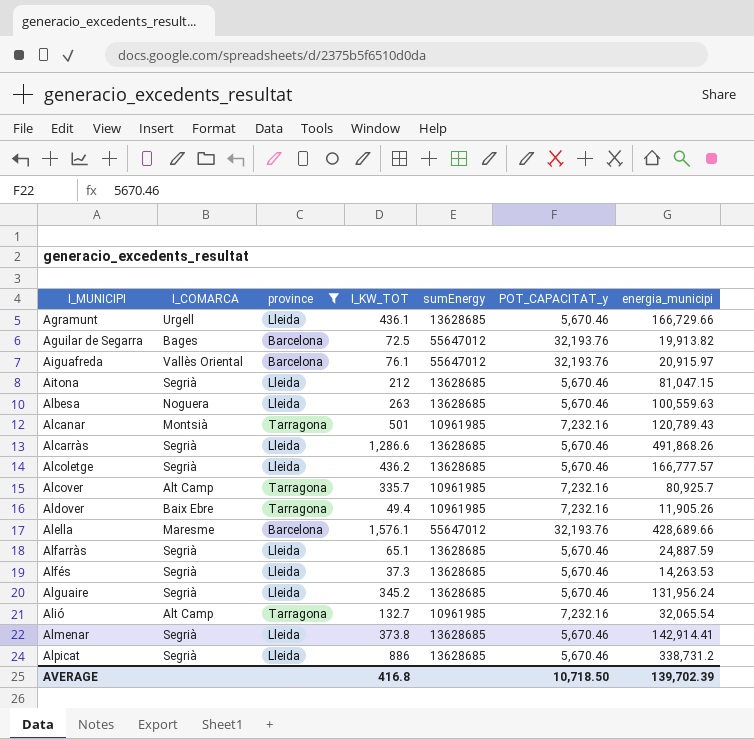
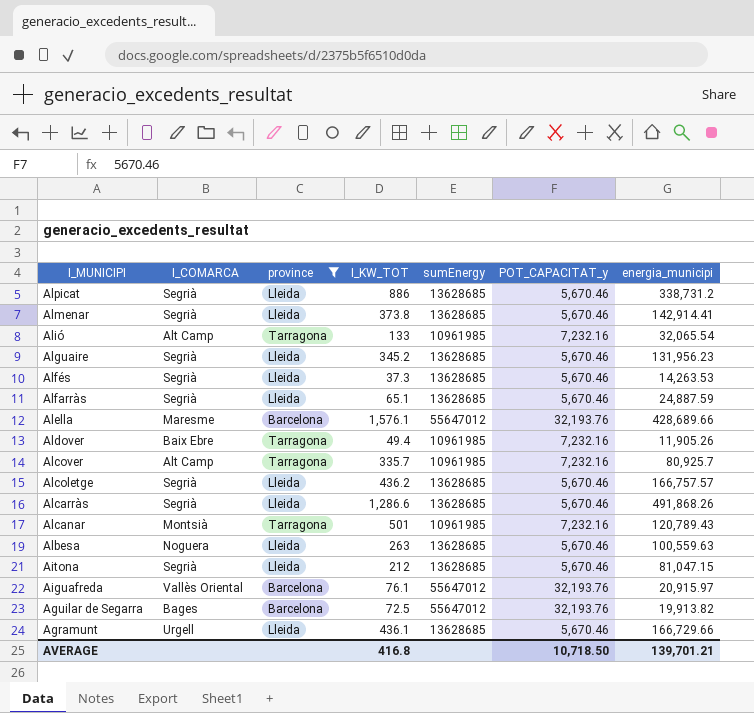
row order: I_MUNICIPI ascending -> I_MUNICIPI descending
Alió | I_KW_TOT: 132.7 -> 133
Alguaire | energia_municipi: 131,956.24 -> 131,956.23
Alcoletge | energia_municipi: 166,777.57 -> 166,757.57
AVERAGE | energia_municipi: 139,702.39 -> 139,701.21

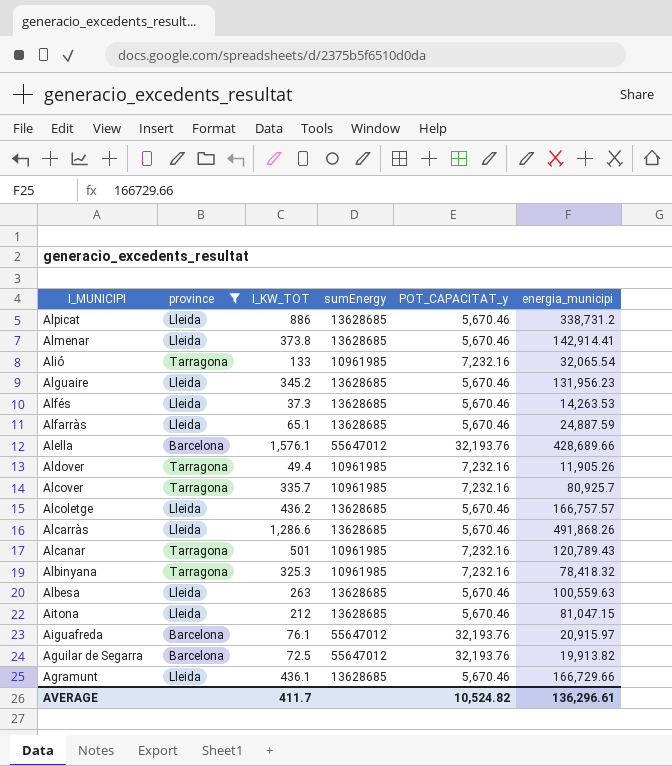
column I_COMARCA | position: 2 -> none
row Albinyana: none -> Tarragona | 325.3 | 10961985 | 7,232.16 | 78,418.32
AVERAGE | I_KW_TOT: 416.8 -> 411.7
AVERAGE | POT_CAPACITAT_y: 10,718.50 -> 10,524.82
AVERAGE | energia_municipi: 139,701.21 -> 136,296.61

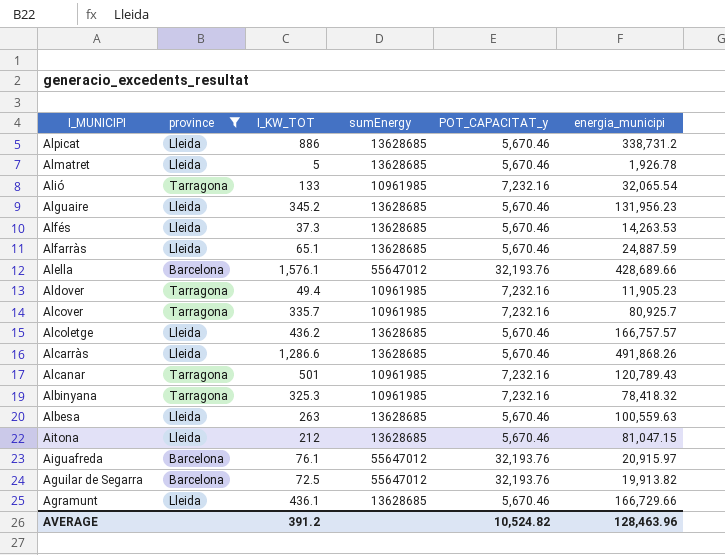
row Almenar: Lleida | 373.8 | 13628685 | 5,670.46 | 142,914.41 -> none
row Almatret: none -> Lleida | 5 | 13628685 | 5,670.46 | 1,926.78
Aldover | energia_municipi: 11,905.26 -> 11,905.23
AVERAGE | I_KW_TOT: 411.7 -> 391.2
AVERAGE | energia_municipi: 136,296.61 -> 128,463.96

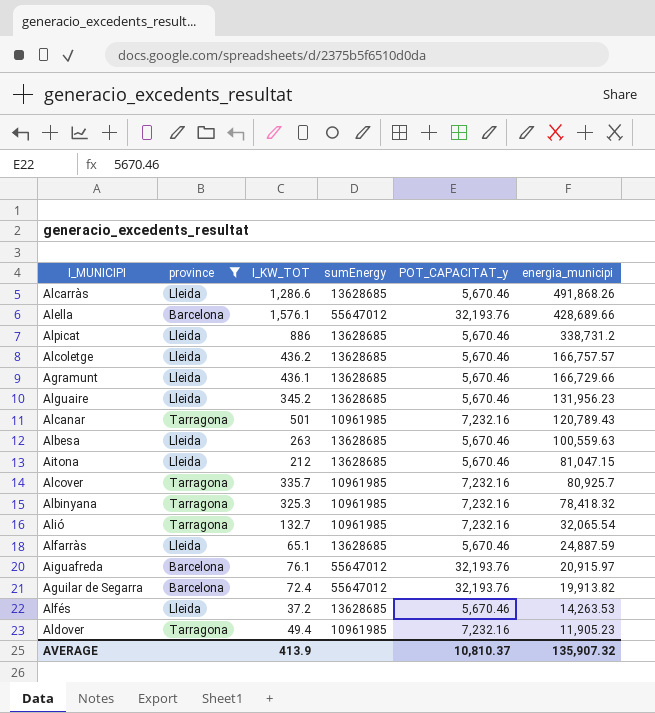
row order: I_MUNICIPI descending -> energia_municipi descending
row Almatret: Lleida | 5 | 13628685 | 5,670.46 | 1,926.78 -> none
Alió | I_KW_TOT: 133 -> 132.7
Aguilar de Segarra | I_KW_TOT: 72.5 -> 72.4
Alfés | I_KW_TOT: 37.3 -> 37.2
AVERAGE | I_KW_TOT: 391.2 -> 413.9
AVERAGE | POT_CAPACITAT_y: 10,524.82 -> 10,810.37
AVERAGE | energia_municipi: 128,463.96 -> 135,907.32

